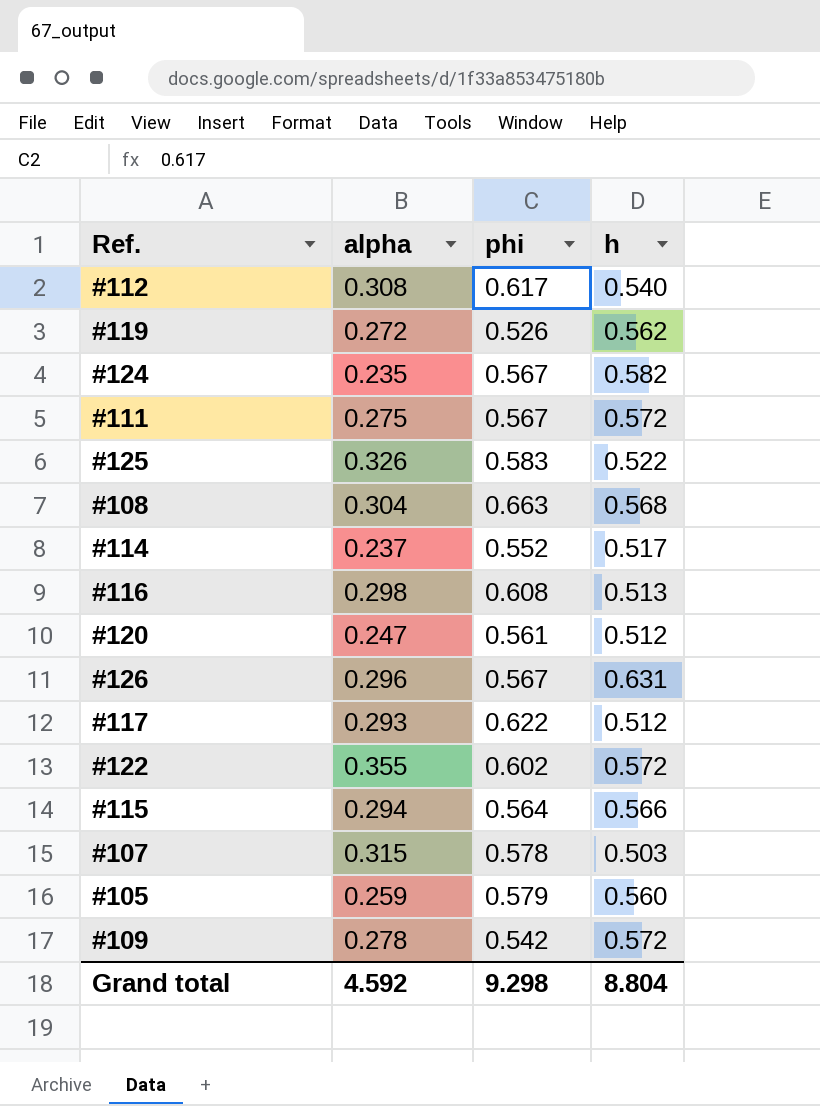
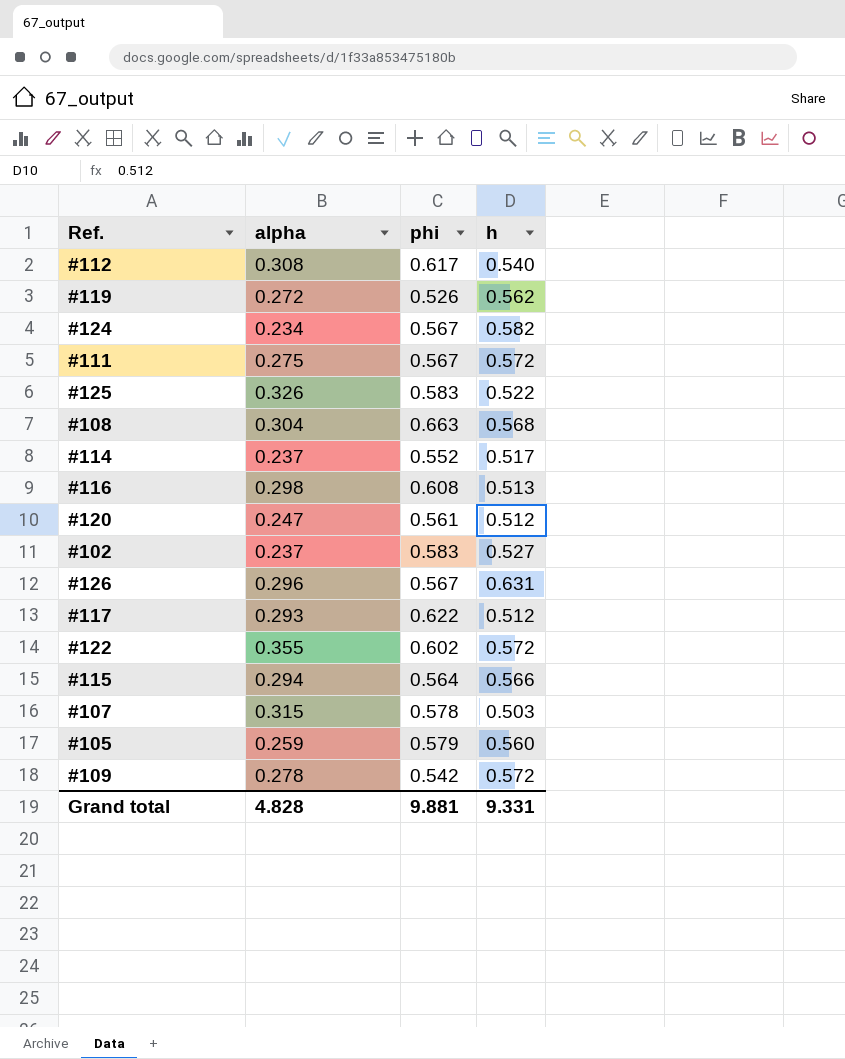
#124 | alpha: 0.235 -> 0.234
row #102: none -> 0.237 | 0.583 | 0.527
Grand total | alpha: 4.592 -> 4.828
Grand total | phi: 9.298 -> 9.881
Grand total | h: 8.804 -> 9.331

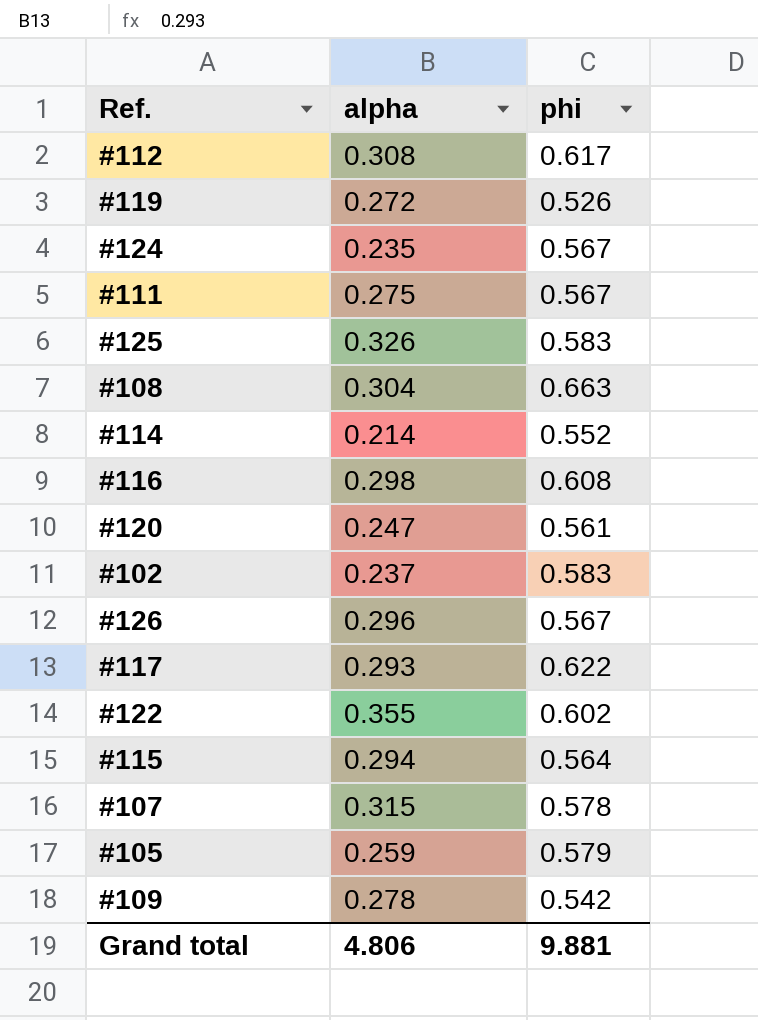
column h | position: 4 -> none
#124 | alpha: 0.234 -> 0.235
#114 | alpha: 0.237 -> 0.214
Grand total | alpha: 4.828 -> 4.806

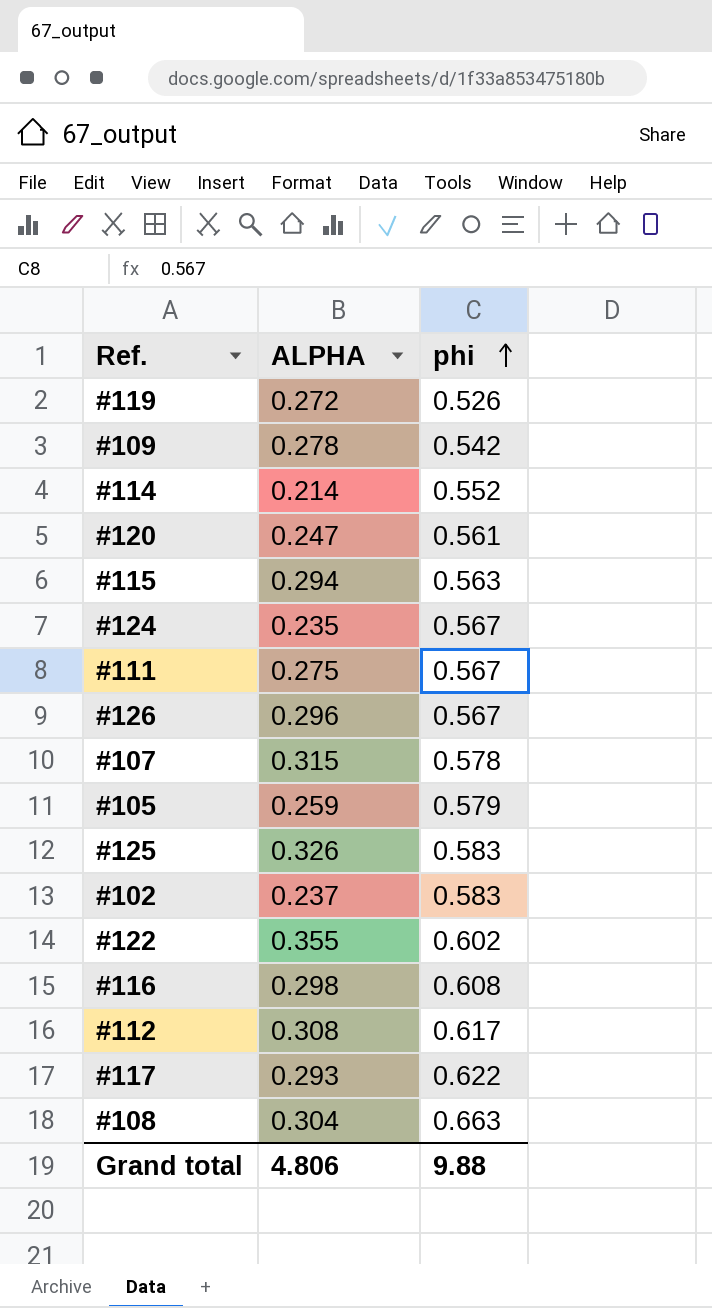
row order: none -> phi ascending
column name: alpha -> ALPHA
#115 | phi: 0.564 -> 0.563
Grand total | phi: 9.881 -> 9.88

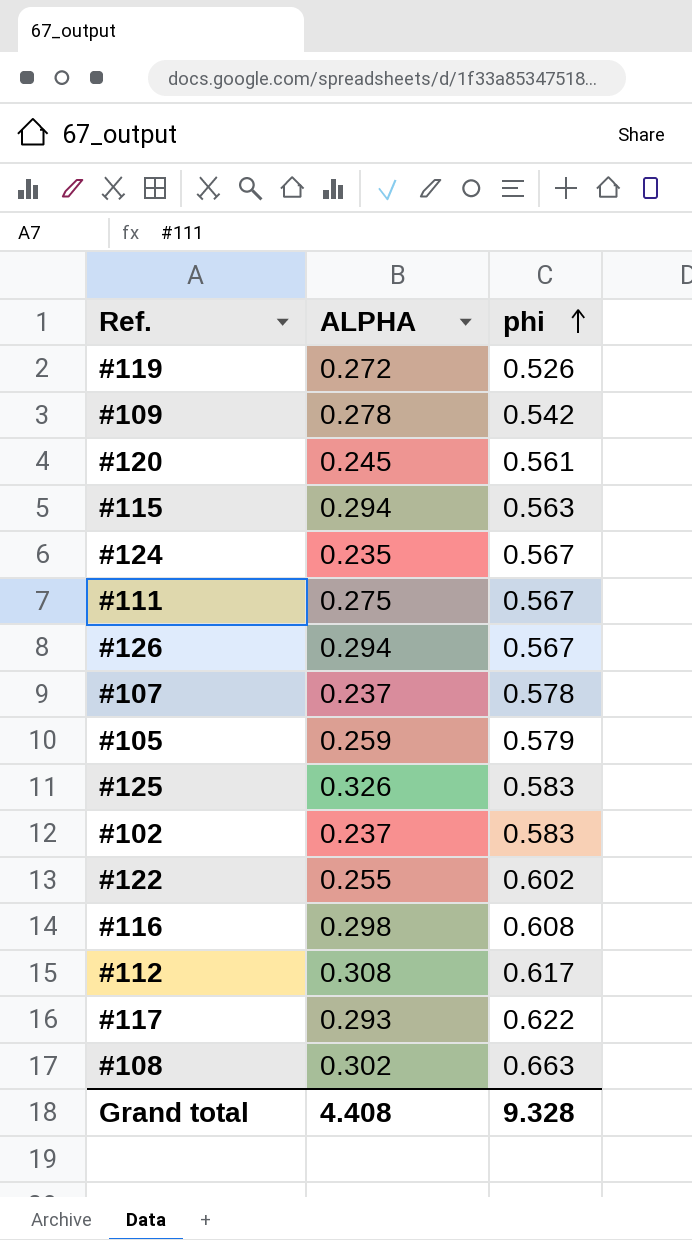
row #114: 0.214 | 0.552 -> none
#120 | ALPHA: 0.247 -> 0.245
#126 | ALPHA: 0.296 -> 0.294
#107 | ALPHA: 0.315 -> 0.237
#122 | ALPHA: 0.355 -> 0.255
#108 | ALPHA: 0.304 -> 0.302
Grand total | ALPHA: 4.806 -> 4.408
Grand total | phi: 9.88 -> 9.328

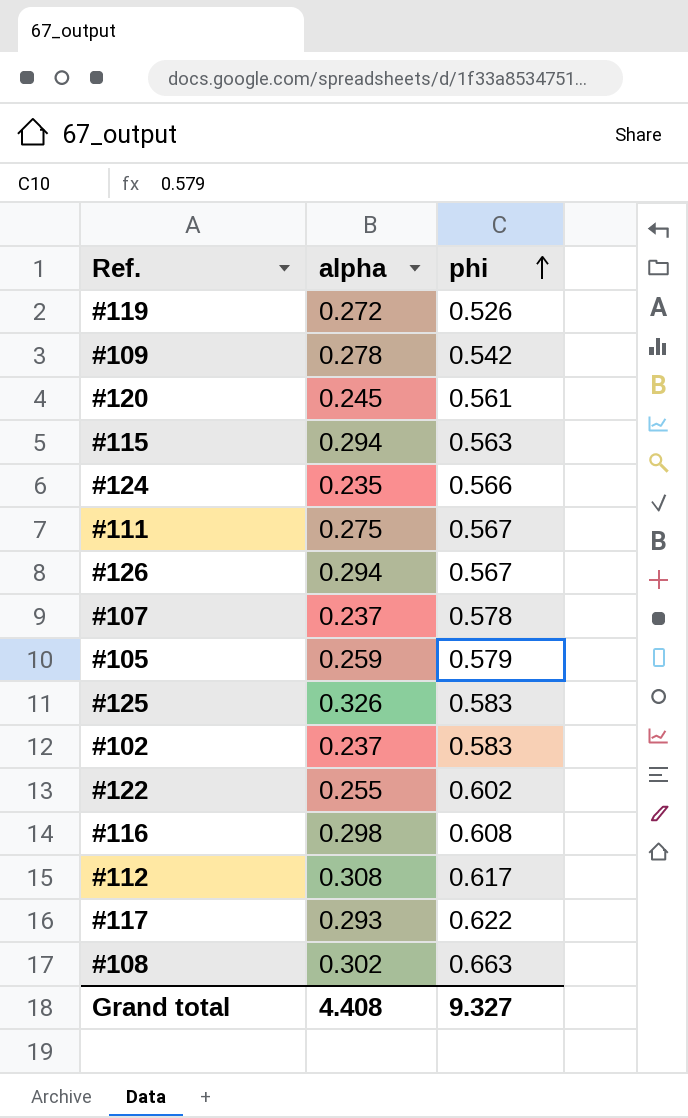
column name: ALPHA -> alpha
#124 | phi: 0.567 -> 0.566
Grand total | phi: 9.328 -> 9.327

